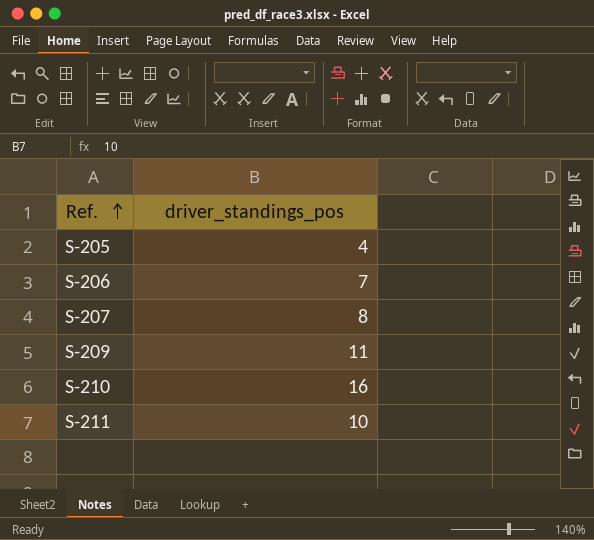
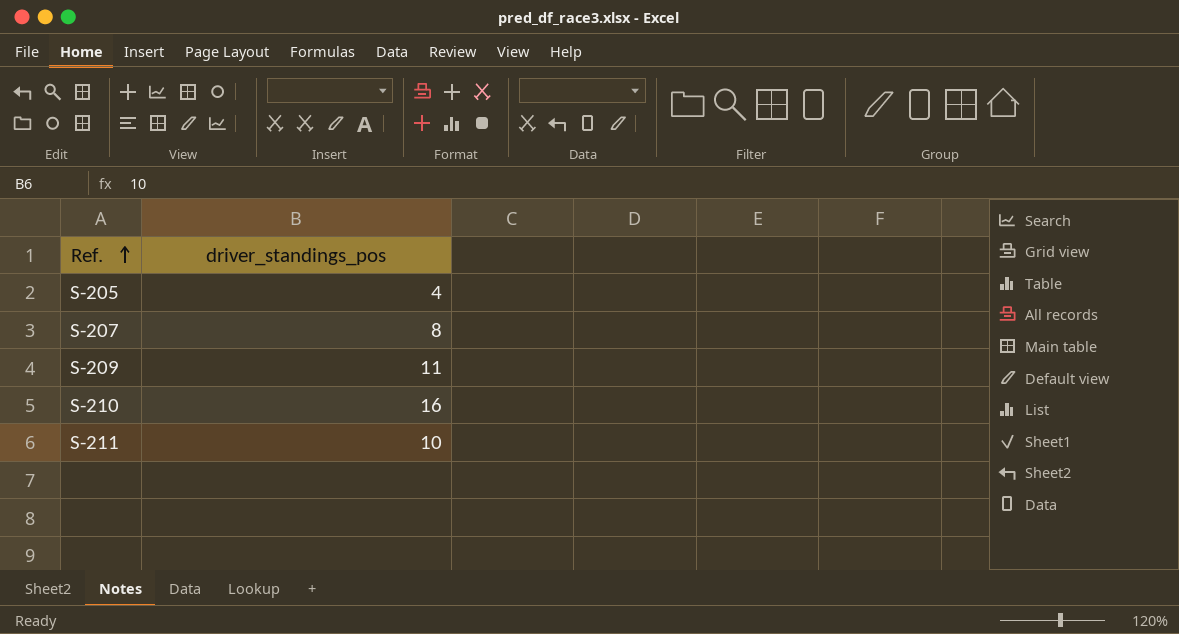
row S-206: 7 -> none

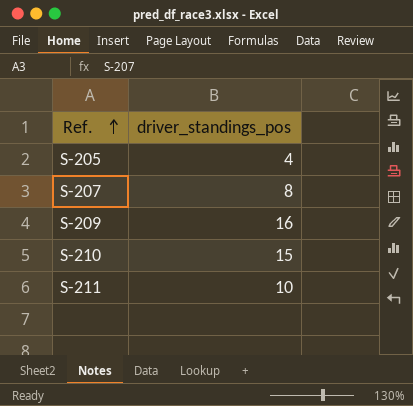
S-209 | driver_standings_pos: 11 -> 16
S-210 | driver_standings_pos: 16 -> 15

